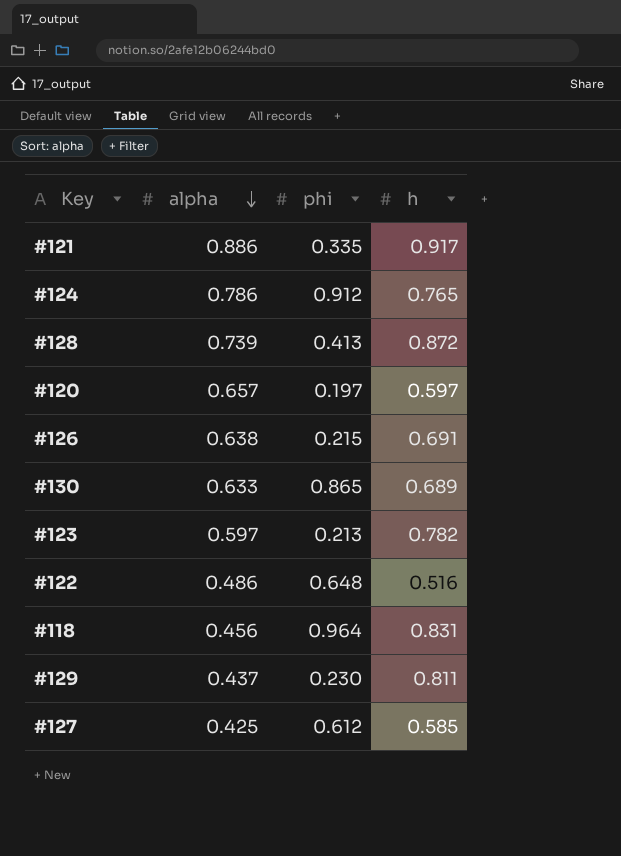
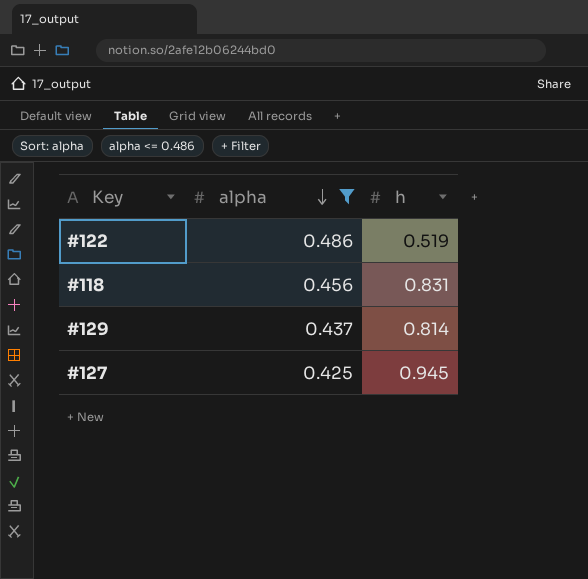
filter: none -> alpha <= 0.486
column phi | position: 3 -> none
#122 | h: 0.516 -> 0.519
#129 | h: 0.811 -> 0.814
#127 | h: 0.585 -> 0.945

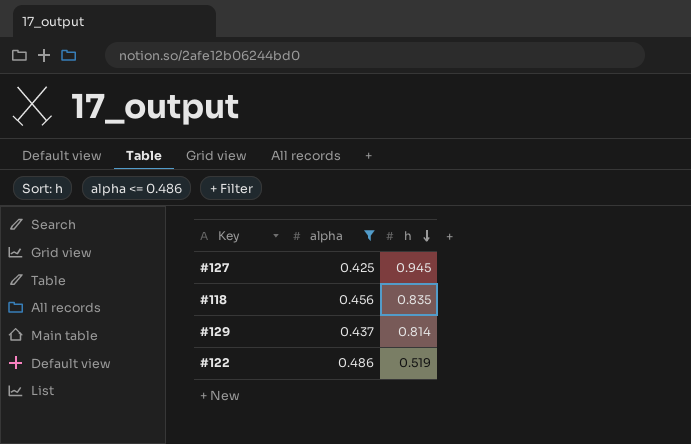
row order: alpha descending -> h descending
#118 | h: 0.831 -> 0.835

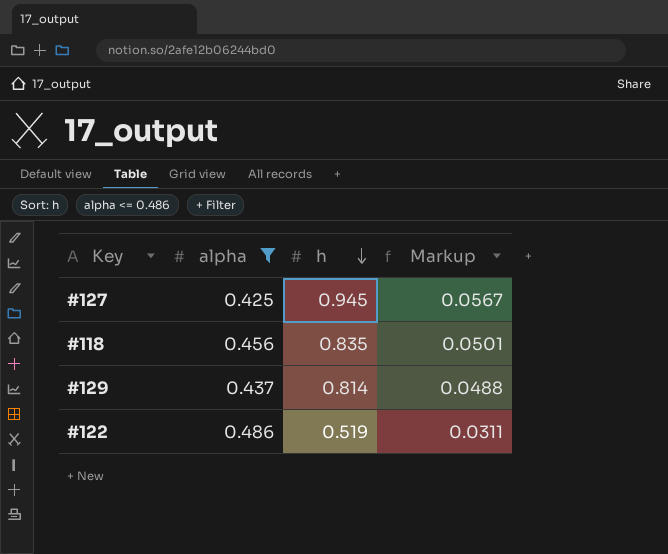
column Markup | formula: none -> [h] * 0.06

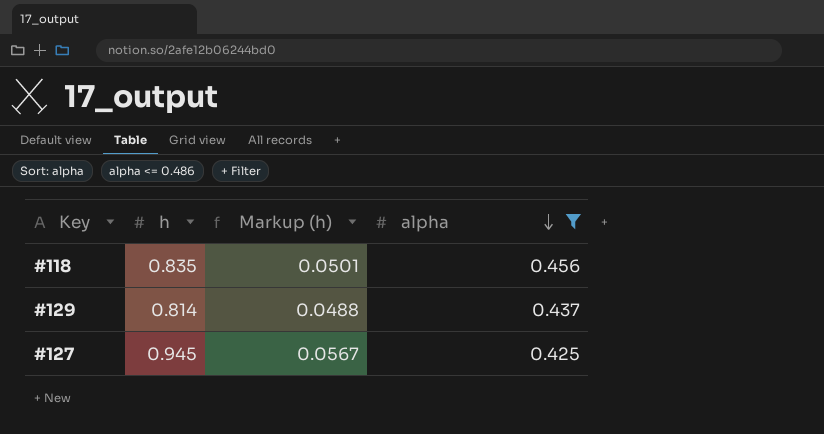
row order: h descending -> alpha descending
column name: Markup -> Markup (h)
column alpha | position: 2 -> 4
row #122: 0.486 | 0.519 | 0.0311 -> none

